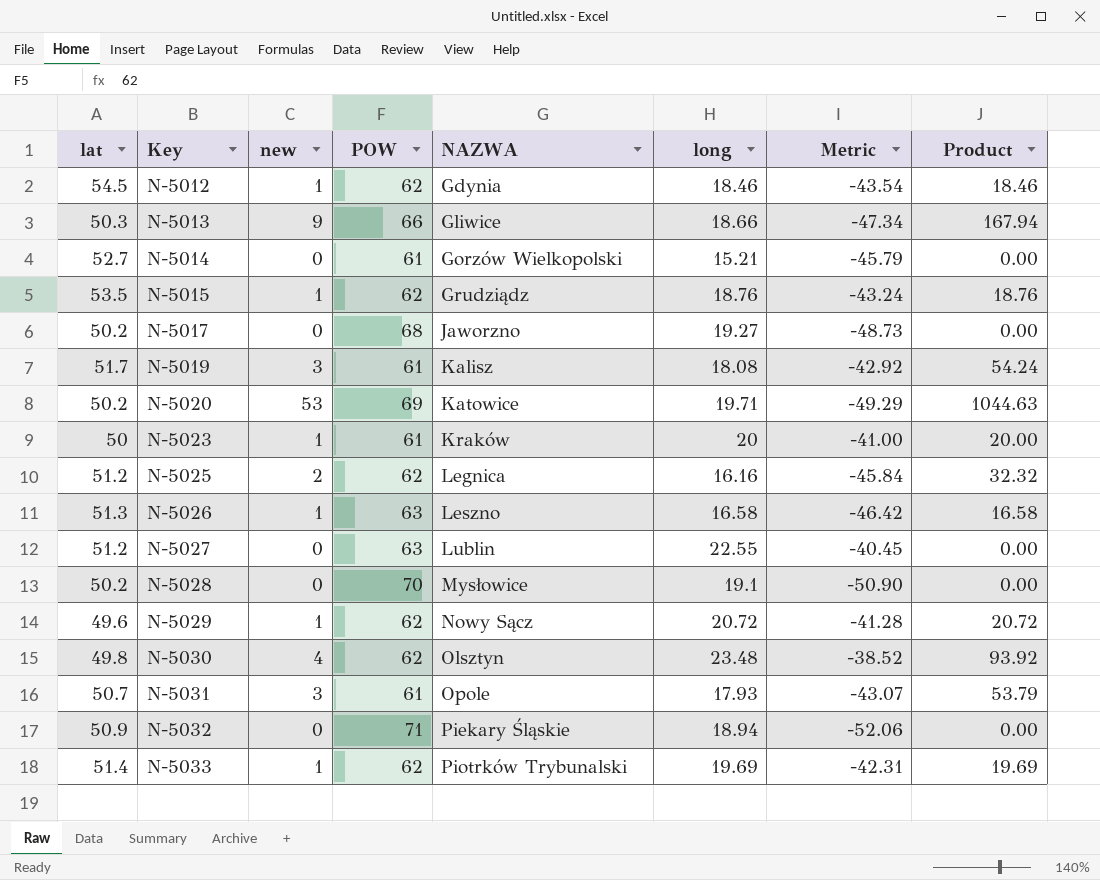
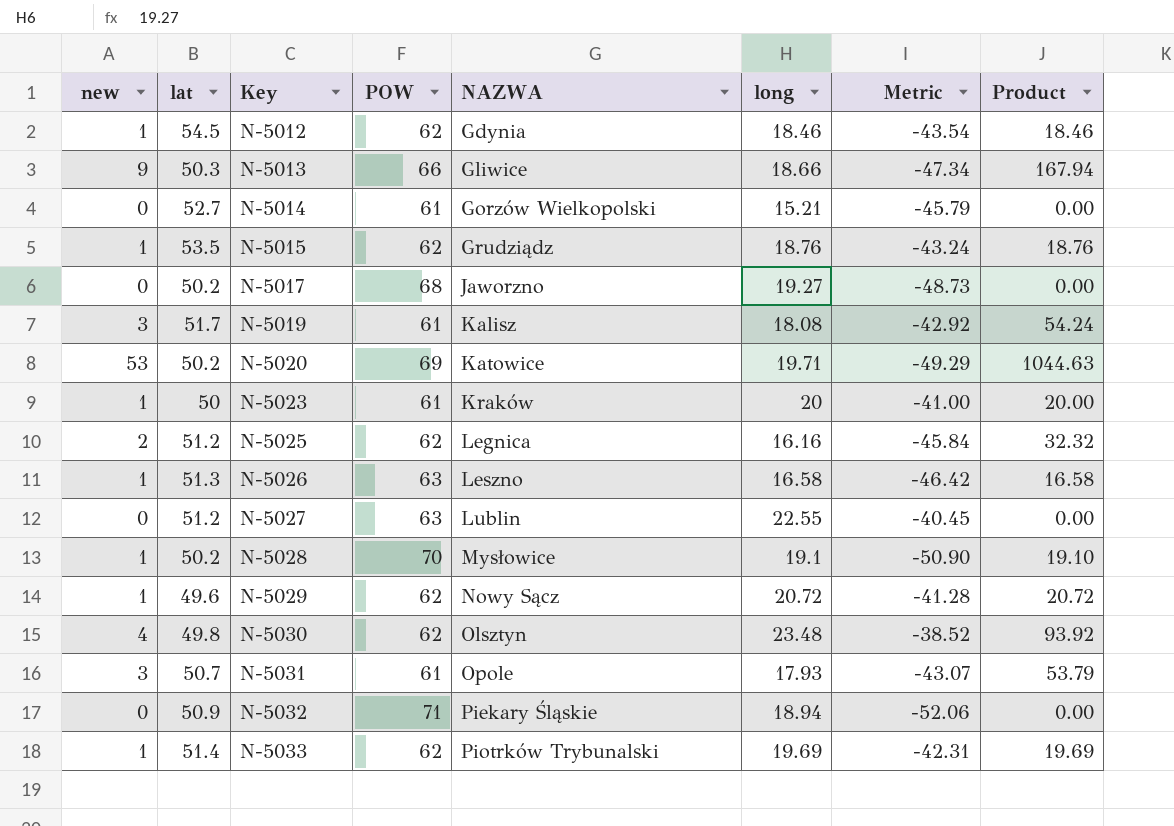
column new | position: 3 -> 1
N-5028 | new: 0 -> 1
N-5028 | Product: 0.00 -> 19.10

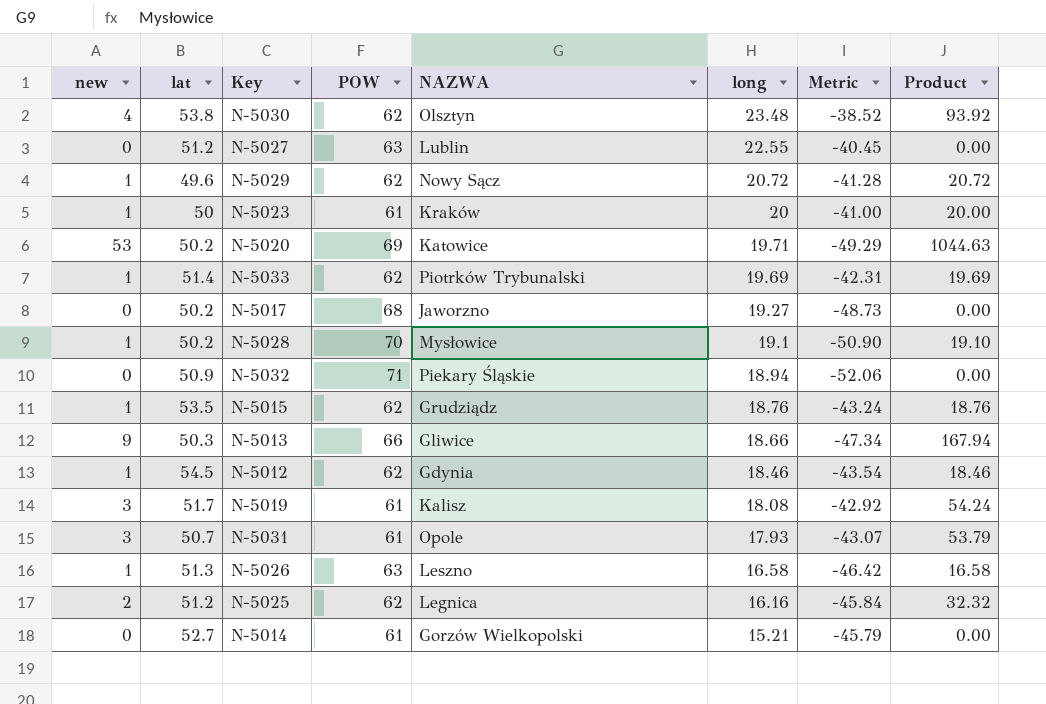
row order: Key ascending -> long descending
N-5030 | lat: 49.8 -> 53.8

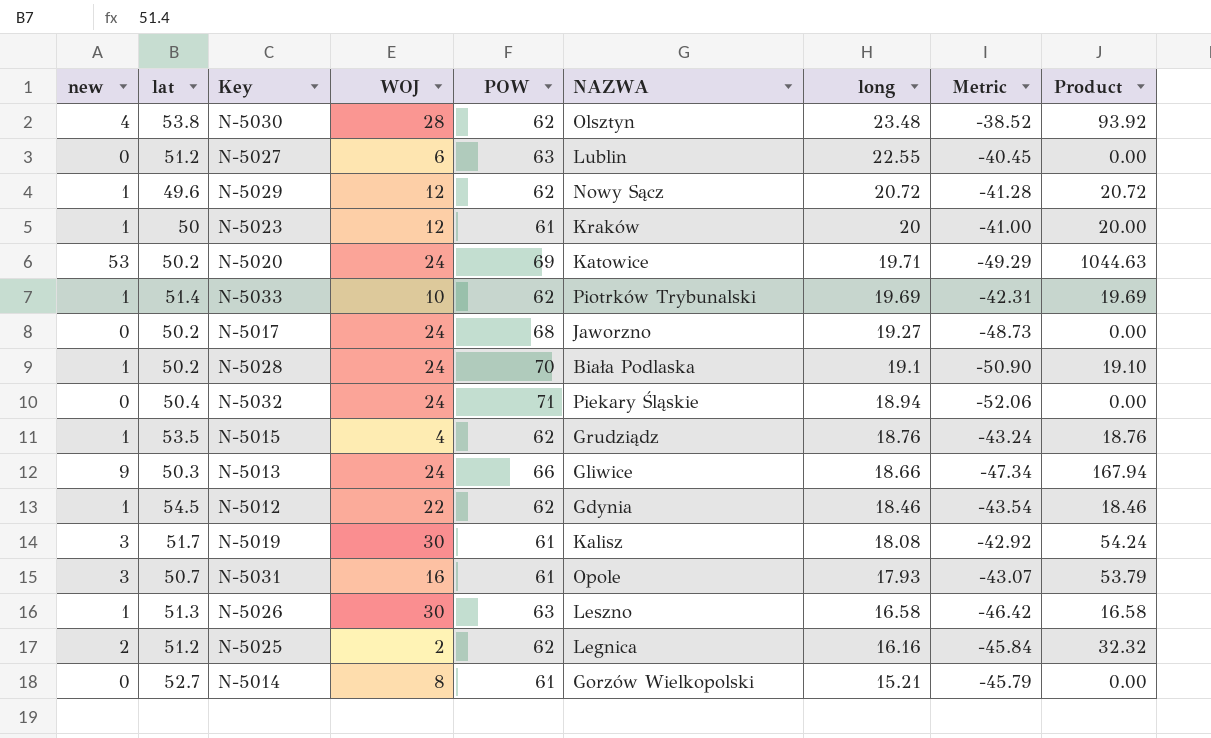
column WOJ | position: none -> 4
N-5028 | NAZWA: Mysłowice -> Biała Podlaska
N-5032 | lat: 50.9 -> 50.4

